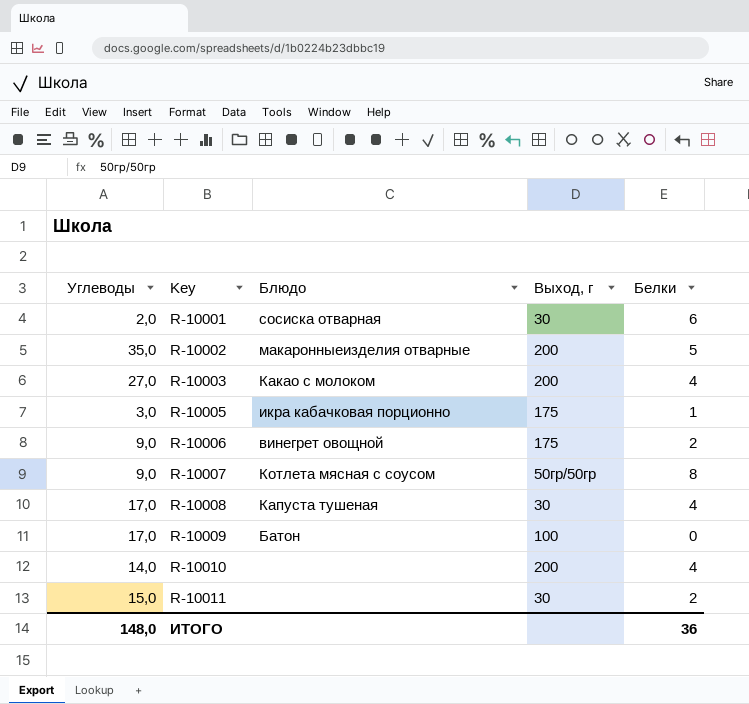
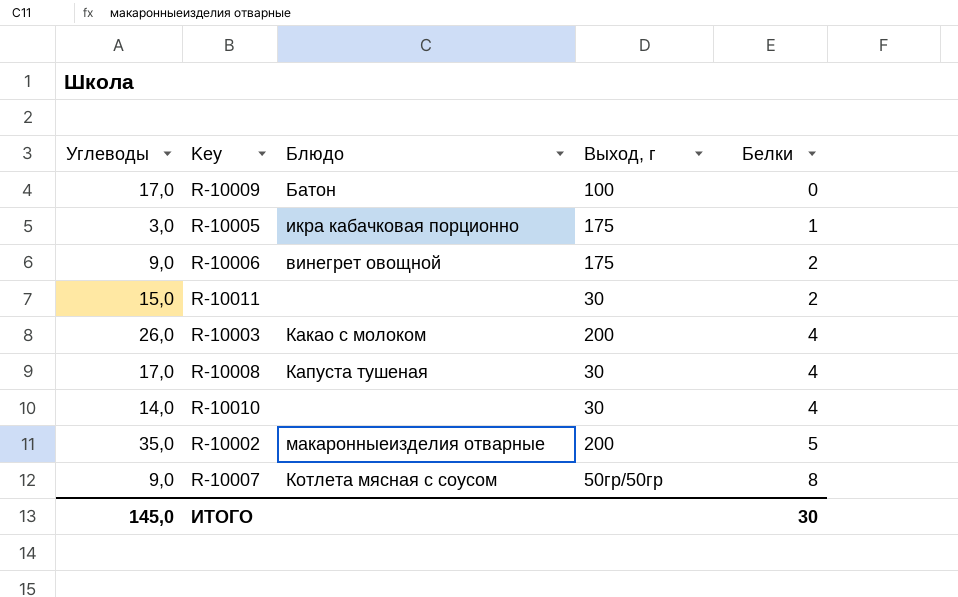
row order: Key ascending -> Белки ascending
row R-10001: 2,0 | сосиска отварная | 30 | 6 -> none
R-10003 | Углеводы: 27,0 -> 26,0
R-10010 | Выход, г: 200 -> 30
ИТОГО | Углеводы: 148,0 -> 145,0
ИТОГО | Белки: 36 -> 30

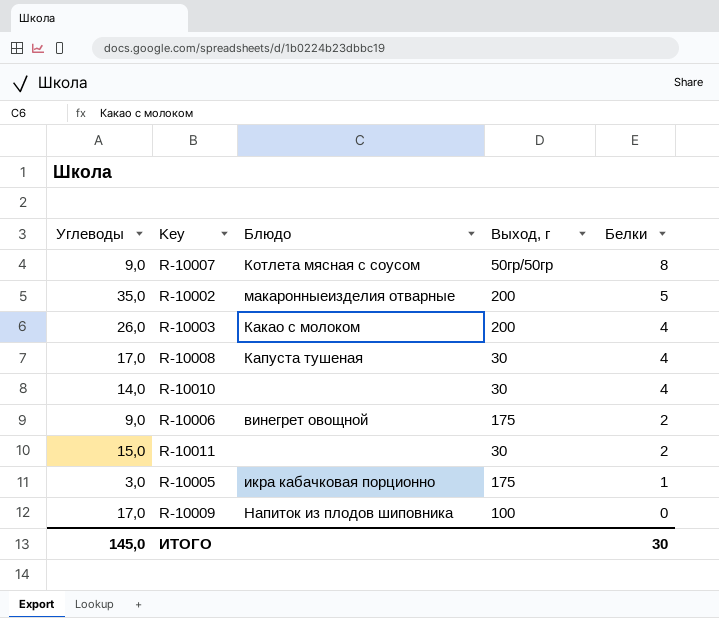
row order: Белки ascending -> Белки descending
R-10009 | Блюдо: Батон -> Напиток из плодов шиповника

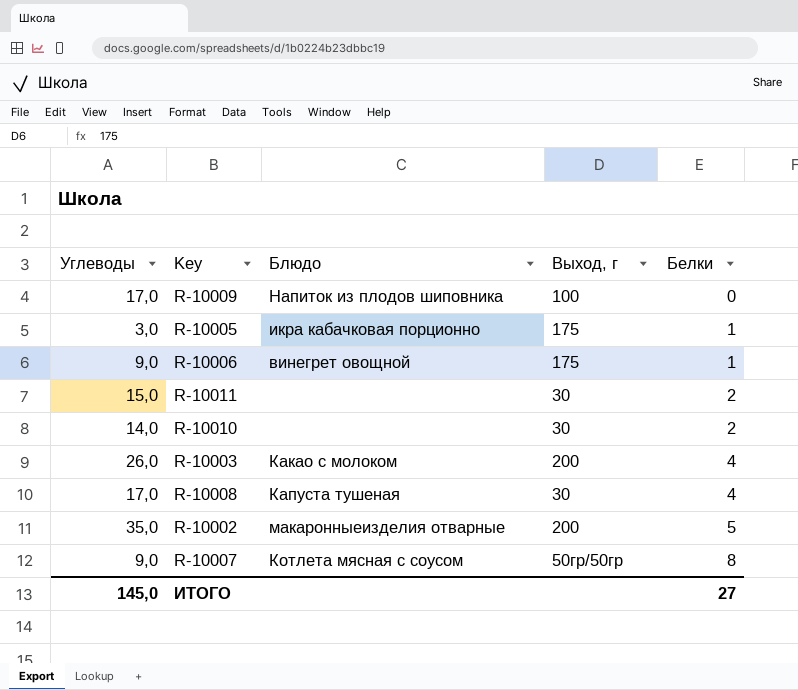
row order: Белки descending -> Белки ascending
R-10006 | Белки: 2 -> 1
R-10010 | Белки: 4 -> 2
ИТОГО | Белки: 30 -> 27

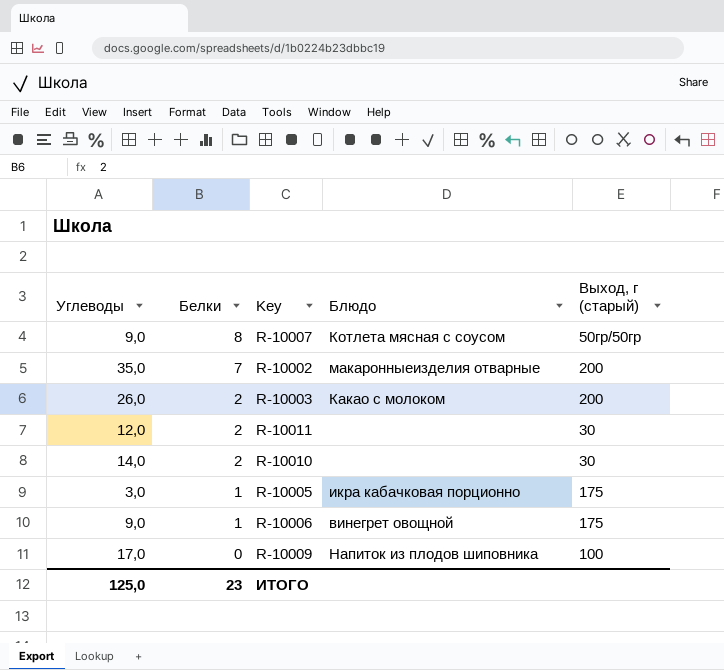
row order: Белки ascending -> Белки descending
column Белки | position: 5 -> 2
column name: Выход, г -> Выход, г (старый)
row R-10008: 17,0 | Капуста тушеная | 30 | 4 -> none
R-10002 | Белки: 5 -> 7
R-10003 | Белки: 4 -> 2
R-10011 | Углеводы: 15,0 -> 12,0
ИТОГО | Углеводы: 145,0 -> 125,0
ИТОГО | Белки: 27 -> 23

